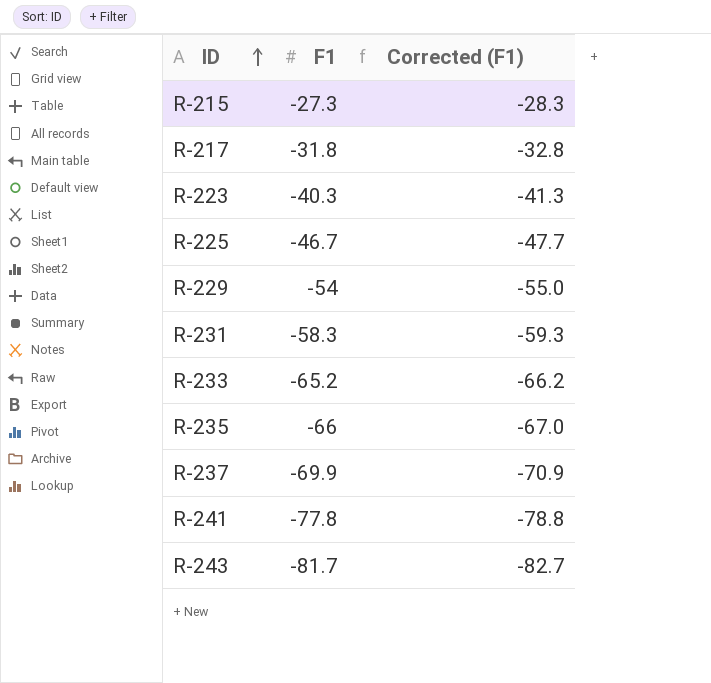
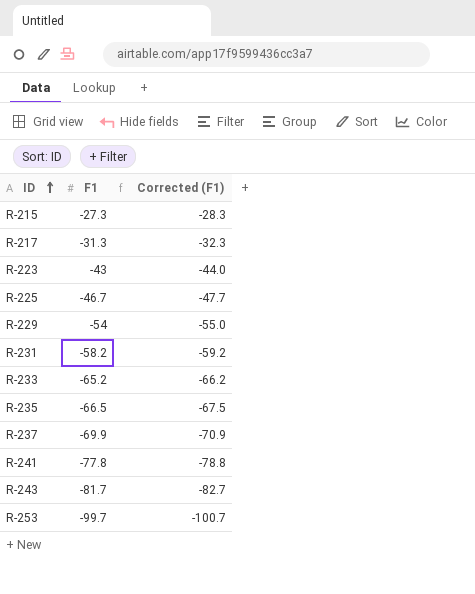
R-217 | F1: -31.8 -> -31.3
R-217 | Corrected (F1): -32.8 -> -32.3
R-223 | F1: -40.3 -> -43
R-223 | Corrected (F1): -41.3 -> -44.0
R-231 | F1: -58.3 -> -58.2
R-231 | Corrected (F1): -59.3 -> -59.2
R-235 | F1: -66 -> -66.5
R-235 | Corrected (F1): -67.0 -> -67.5
row R-253: none -> -99.7 | -100.7

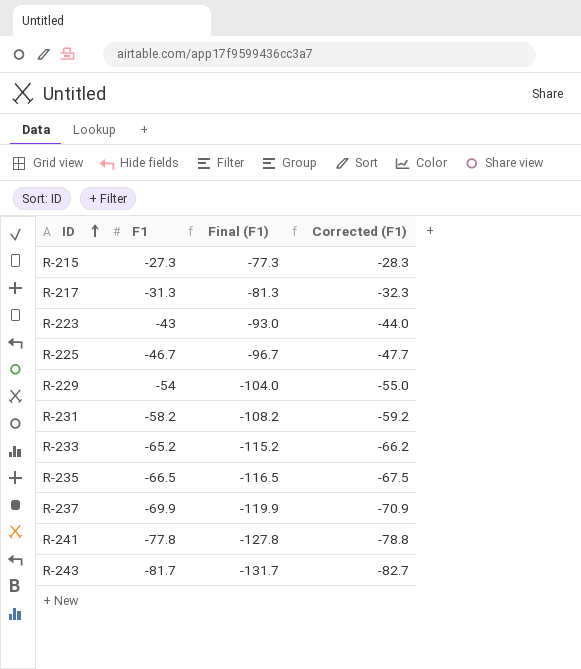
column Final (F1) | formula: none -> [F1] - 50
row R-253: -99.7 | -100.7 -> none

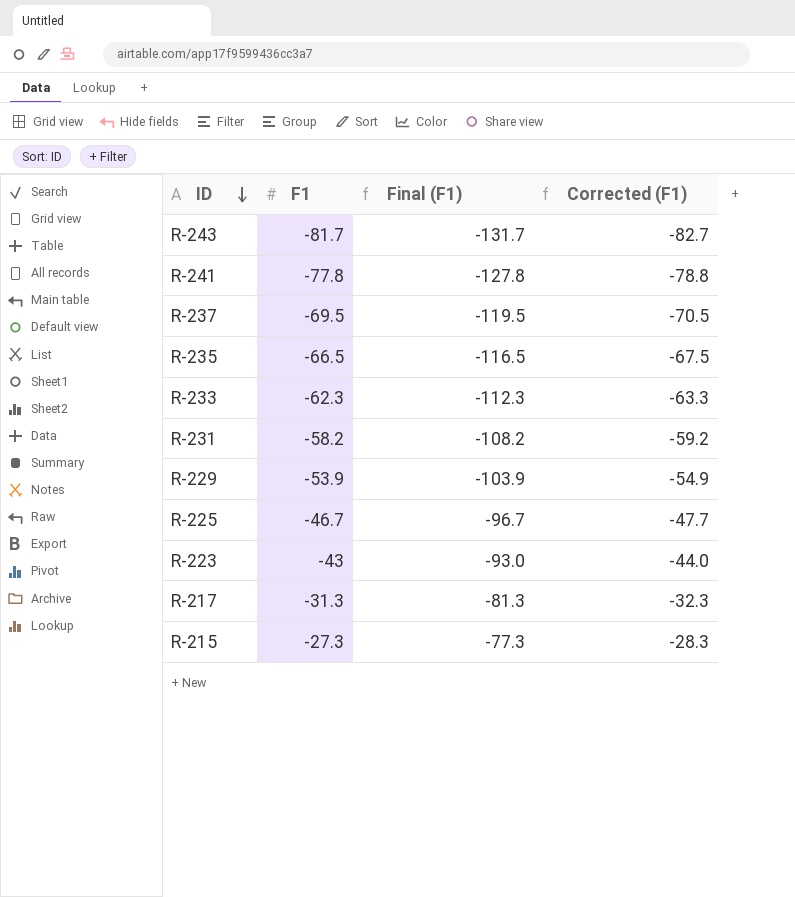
row order: ID ascending -> ID descending
R-237 | F1: -69.9 -> -69.5
R-237 | Final (F1): -119.9 -> -119.5
R-237 | Corrected (F1): -70.9 -> -70.5
R-233 | F1: -65.2 -> -62.3
R-233 | Final (F1): -115.2 -> -112.3
R-233 | Corrected (F1): -66.2 -> -63.3
R-229 | F1: -54 -> -53.9
R-229 | Final (F1): -104.0 -> -103.9
R-229 | Corrected (F1): -55.0 -> -54.9

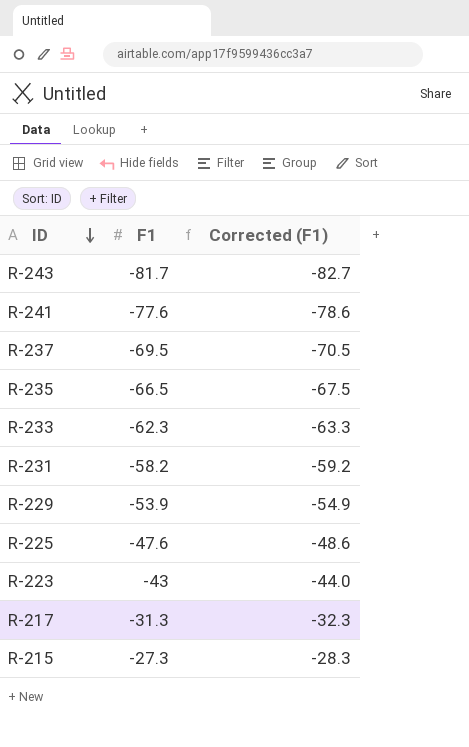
column Final (F1) | formula: [F1] - 50 -> none
R-241 | F1: -77.8 -> -77.6
R-241 | Corrected (F1): -78.8 -> -78.6
R-225 | F1: -46.7 -> -47.6
R-225 | Corrected (F1): -47.7 -> -48.6

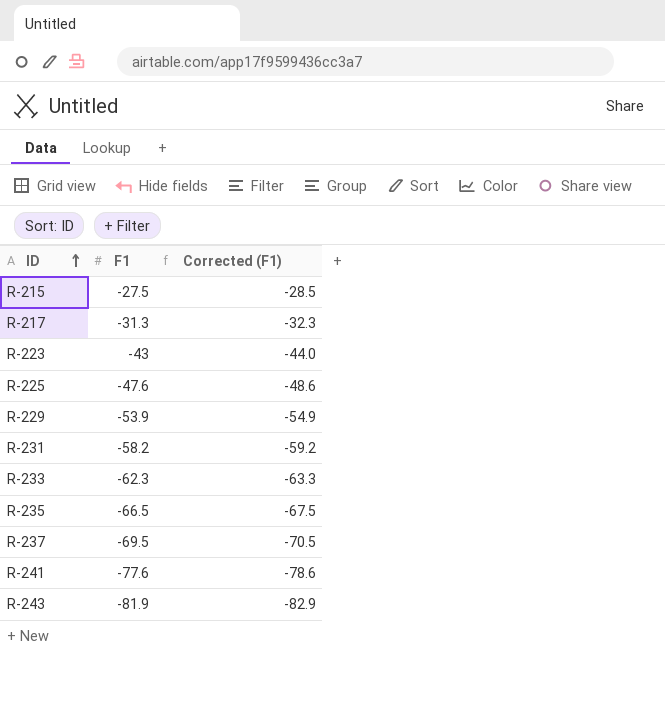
row order: ID descending -> ID ascending
R-215 | F1: -27.3 -> -27.5
R-215 | Corrected (F1): -28.3 -> -28.5
R-243 | F1: -81.7 -> -81.9
R-243 | Corrected (F1): -82.7 -> -82.9

